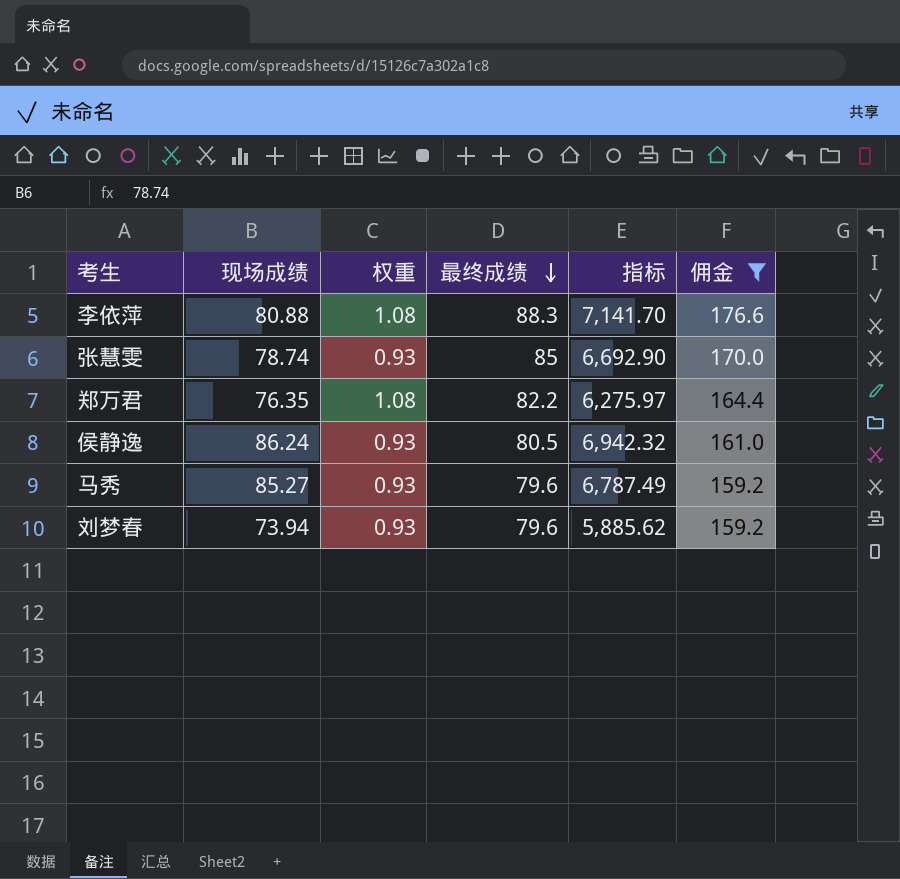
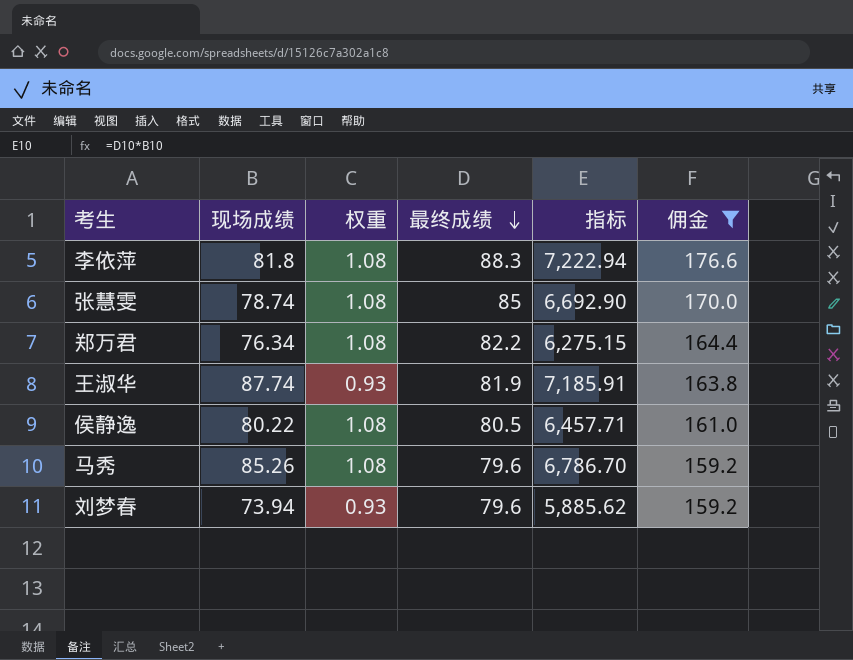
李依萍 | 现场成绩: 80.88 -> 81.8
李依萍 | 指标: 7,141.70 -> 7,222.94
张慧雯 | 权重: 0.93 -> 1.08
郑万君 | 现场成绩: 76.35 -> 76.34
郑万君 | 指标: 6,275.97 -> 6,275.15
row 王淑华: none -> 87.74 | 0.93 | 81.9 | 7,185.91 | 163.8
侯静逸 | 现场成绩: 86.24 -> 80.22
侯静逸 | 权重: 0.93 -> 1.08
侯静逸 | 指标: 6,942.32 -> 6,457.71
马秀 | 现场成绩: 85.27 -> 85.26
马秀 | 权重: 0.93 -> 1.08
马秀 | 指标: 6,787.49 -> 6,786.70

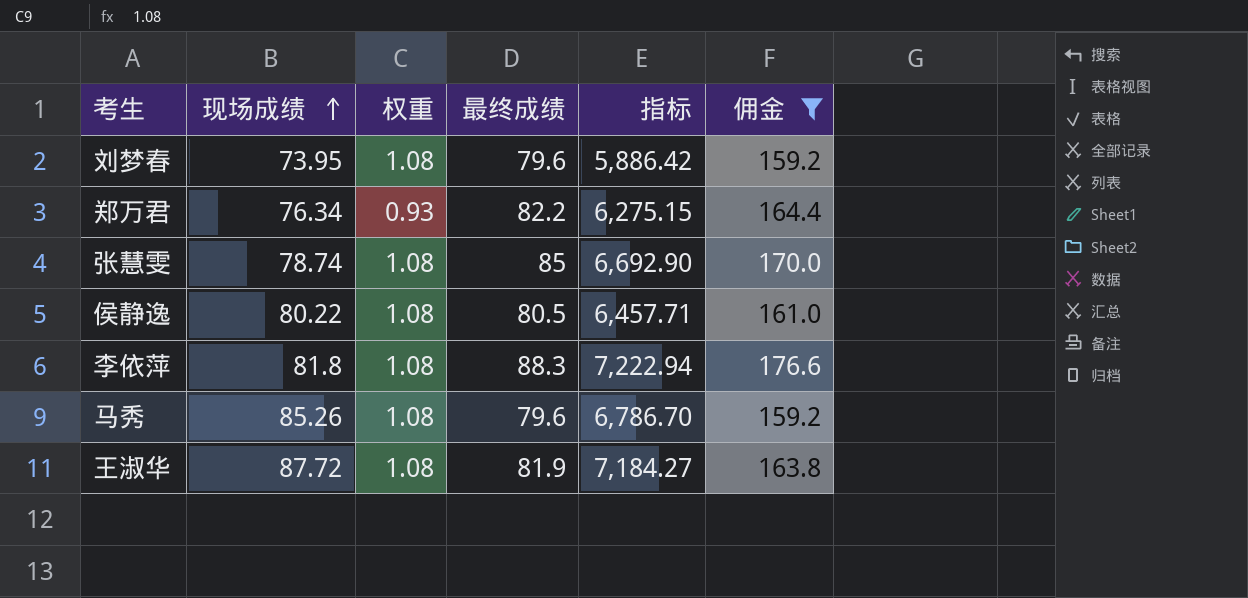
row order: 最终成绩 descending -> 现场成绩 ascending
刘梦春 | 现场成绩: 73.94 -> 73.95
刘梦春 | 权重: 0.93 -> 1.08
刘梦春 | 指标: 5,885.62 -> 5,886.42
郑万君 | 权重: 1.08 -> 0.93
王淑华 | 现场成绩: 87.74 -> 87.72
王淑华 | 权重: 0.93 -> 1.08
王淑华 | 指标: 7,185.91 -> 7,184.27

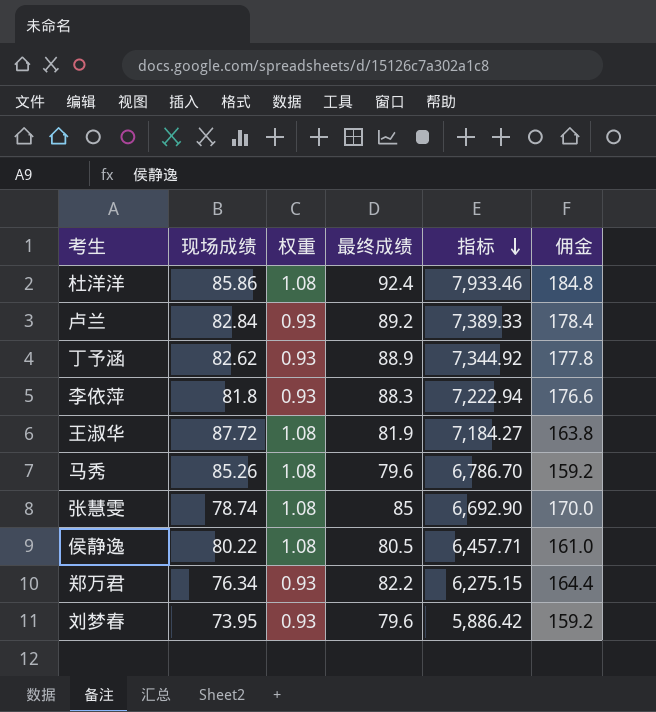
filter: 佣金 <= 176.6 -> none
row order: 现场成绩 ascending -> 指标 descending
李依萍 | 权重: 1.08 -> 0.93
刘梦春 | 权重: 1.08 -> 0.93

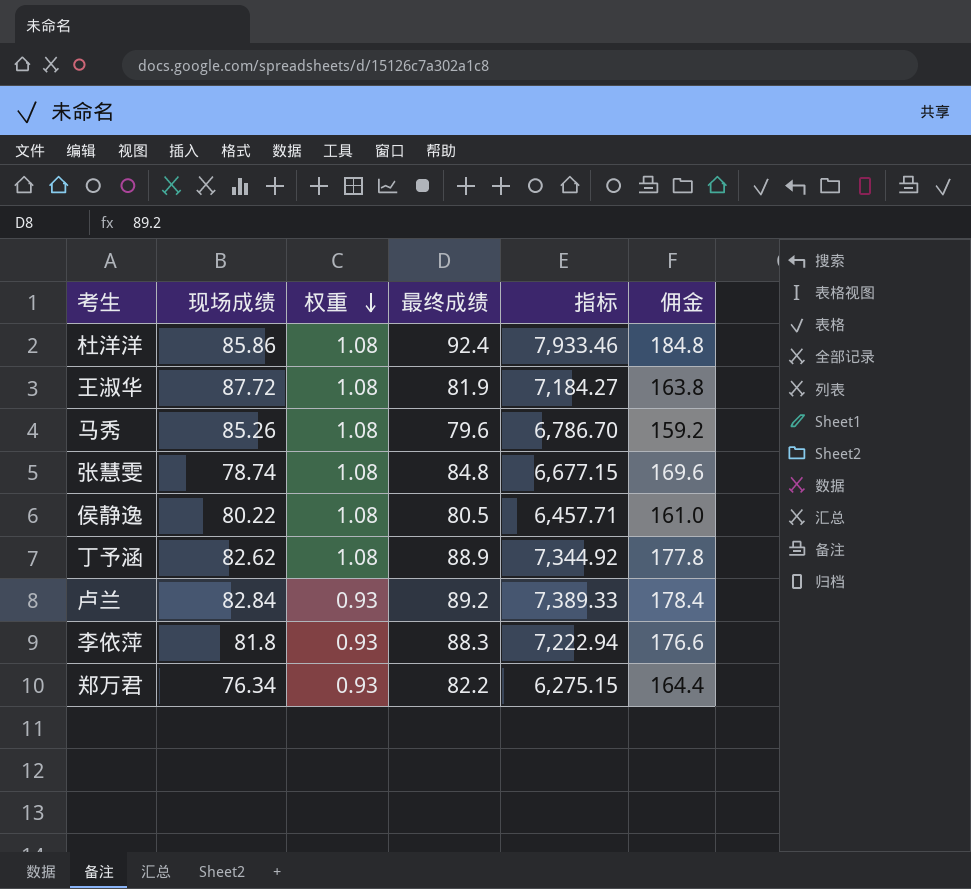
row order: 指标 descending -> 权重 descending
row 刘梦春: 73.95 | 0.93 | 79.6 | 5,886.42 | 159.2 -> none
张慧雯 | 最终成绩: 85 -> 84.8
张慧雯 | 指标: 6,692.90 -> 6,677.15
张慧雯 | 佣金: 170.0 -> 169.6
丁予涵 | 权重: 0.93 -> 1.08

